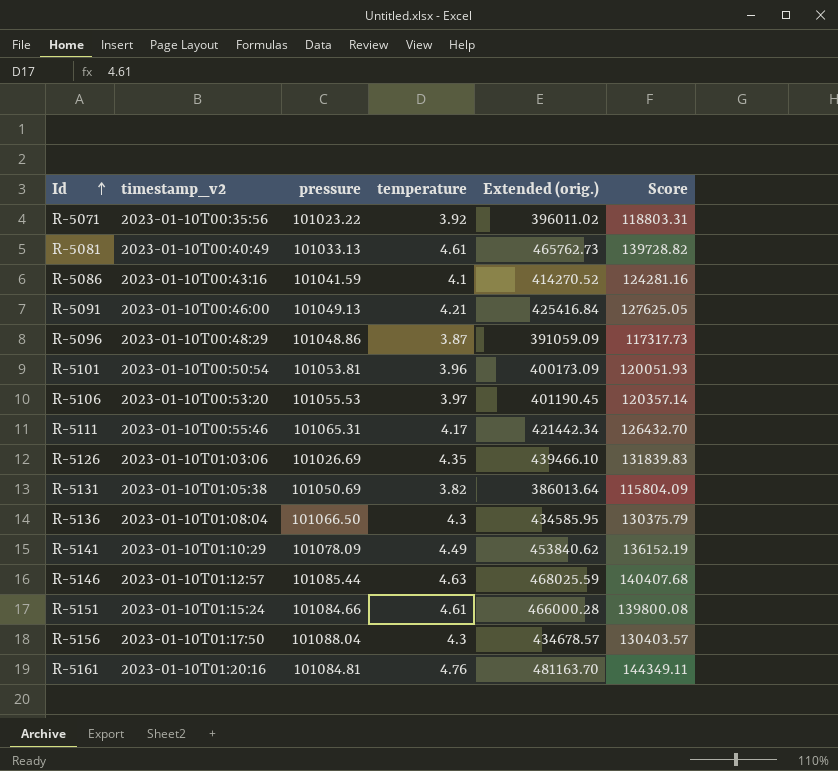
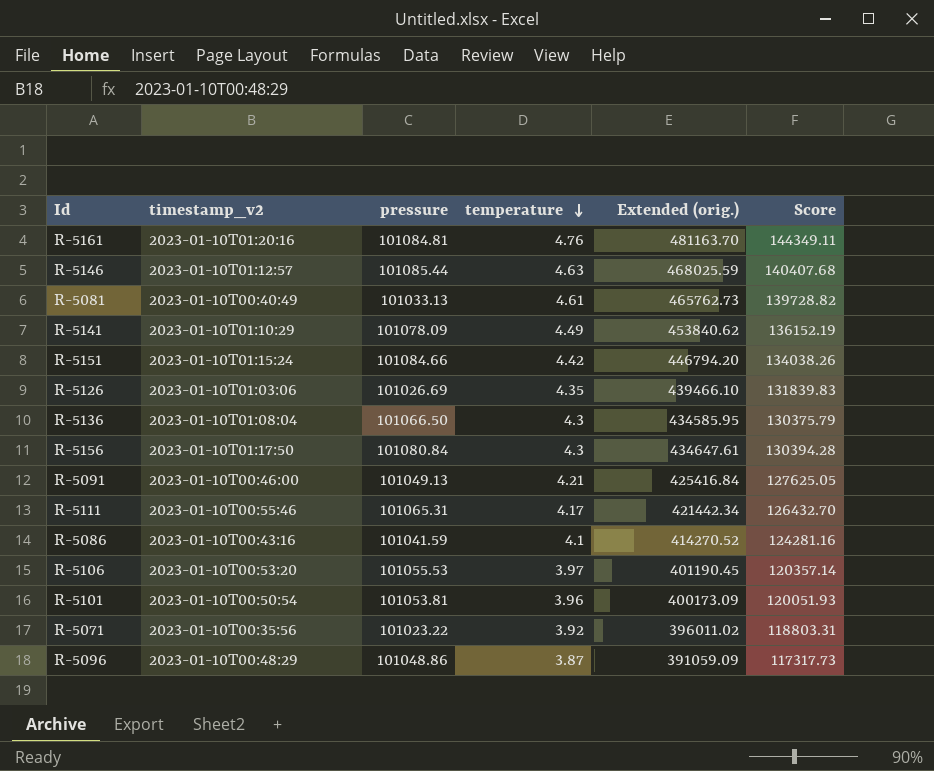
row order: Id ascending -> temperature descending
row R-5131: 2023-01-10T01:05:38 | 101050.69 | 3.82 | 386013.64 | 115804.09 -> none
R-5151 | temperature: 4.61 -> 4.42
R-5151 | Extended (orig.): 466000.28 -> 446794.20
R-5151 | Score: 139800.08 -> 134038.26
R-5156 | pressure: 101088.04 -> 101080.84
R-5156 | Extended (orig.): 434678.57 -> 434647.61
R-5156 | Score: 130403.57 -> 130394.28

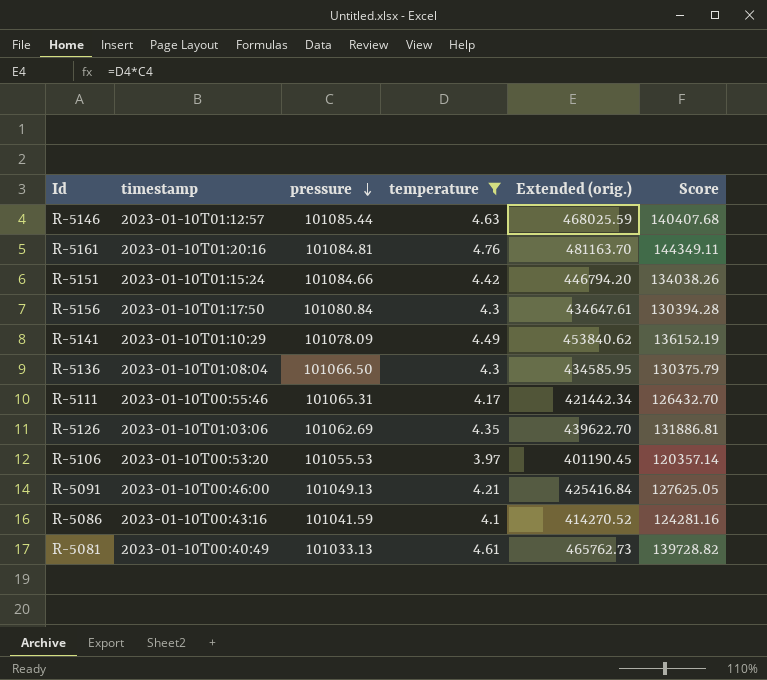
filter: none -> temperature >= 3.97
row order: temperature descending -> pressure descending
column name: timestamp_v2 -> timestamp
R-5126 | pressure: 101026.69 -> 101062.69
R-5126 | Extended (orig.): 439466.10 -> 439622.70
R-5126 | Score: 131839.83 -> 131886.81

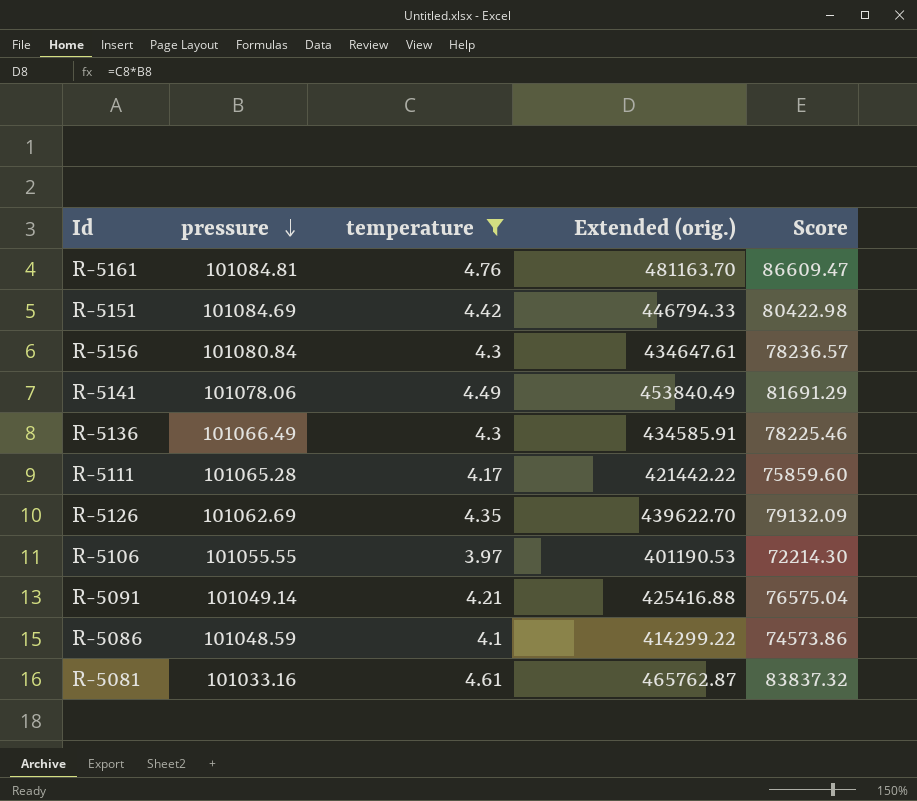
column timestamp | position: 2 -> none
column Score | formula: [Extended (orig.)] * 0.3 -> [Extended (orig.)] * 0.18
row R-5146: 2023-01-10T01:12:57 | 101085.44 | 4.63 | 468025.59 | 140407.68 -> none
R-5151 | pressure: 101084.66 -> 101084.69
R-5151 | Extended (orig.): 446794.20 -> 446794.33
R-5141 | pressure: 101078.09 -> 101078.06
R-5141 | Extended (orig.): 453840.62 -> 453840.49
R-5136 | pressure: 101066.50 -> 101066.49
R-5136 | Extended (orig.): 434585.95 -> 434585.91
R-5111 | pressure: 101065.31 -> 101065.28
R-5111 | Extended (orig.): 421442.34 -> 421442.22
R-5106 | pressure: 101055.53 -> 101055.55
R-5106 | Extended (orig.): 401190.45 -> 401190.53
R-5091 | pressure: 101049.13 -> 101049.14
R-5091 | Extended (orig.): 425416.84 -> 425416.88
R-5086 | pressure: 101041.59 -> 101048.59
R-5086 | Extended (orig.): 414270.52 -> 414299.22
R-5081 | pressure: 101033.13 -> 101033.16
R-5081 | Extended (orig.): 465762.73 -> 465762.87

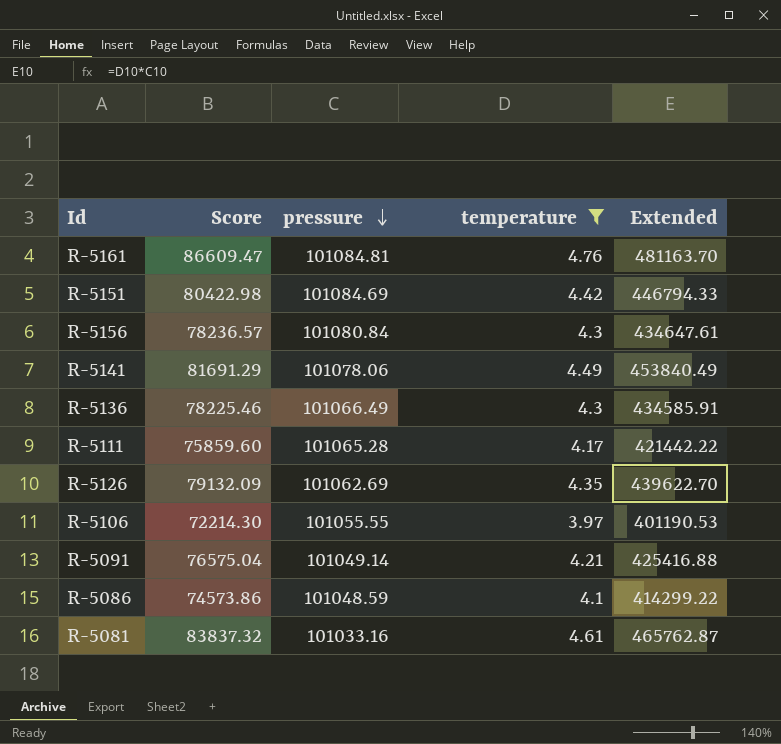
column Score | position: 5 -> 2
column name: Extended (orig.) -> Extended

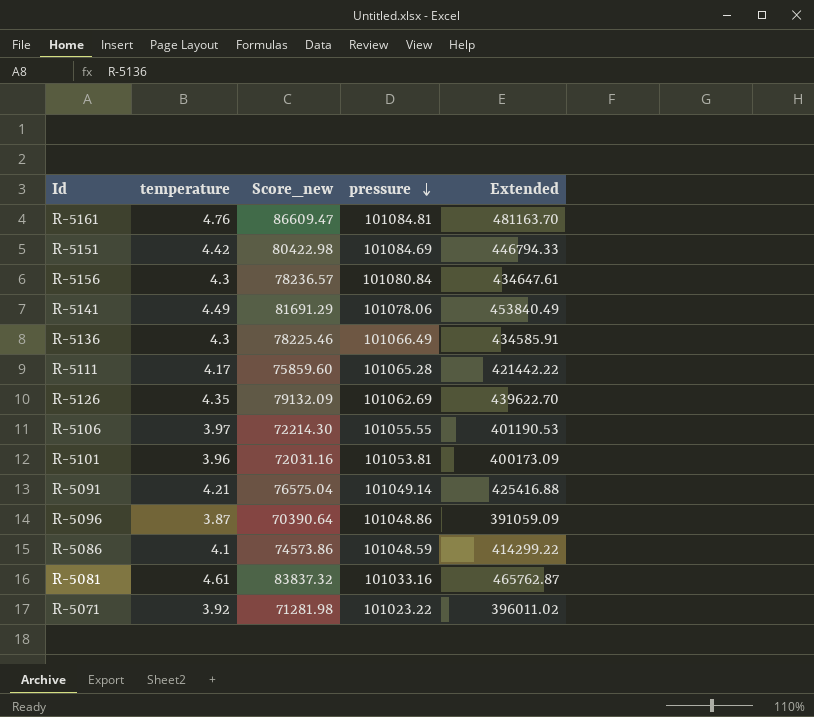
filter: temperature >= 3.97 -> none
column temperature | position: 4 -> 2
column name: Score -> Score_new

